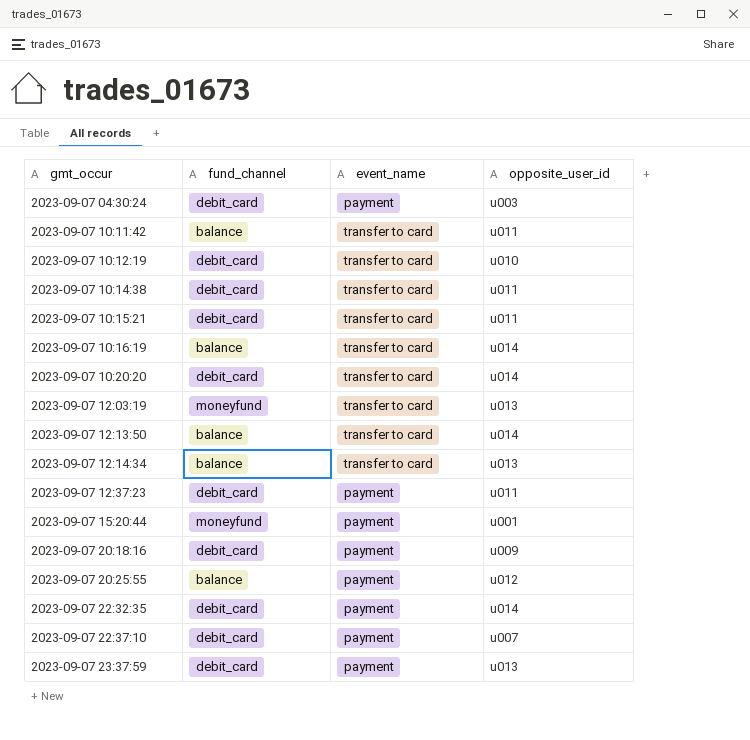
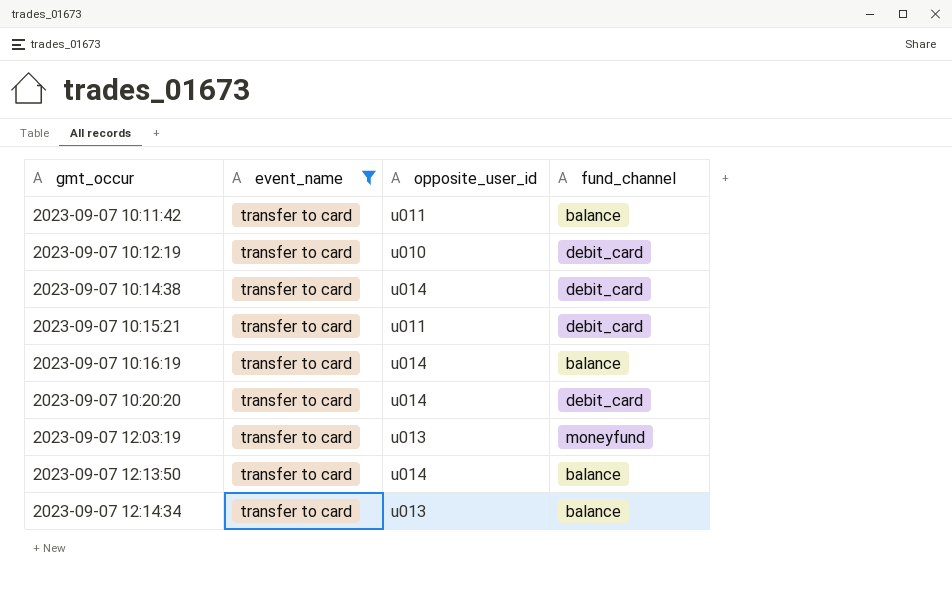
filter: none -> event_name = transfer to card
column fund_channel | position: 2 -> 4
2023-09-07 10:14:38 | opposite_user_id: u011 -> u014

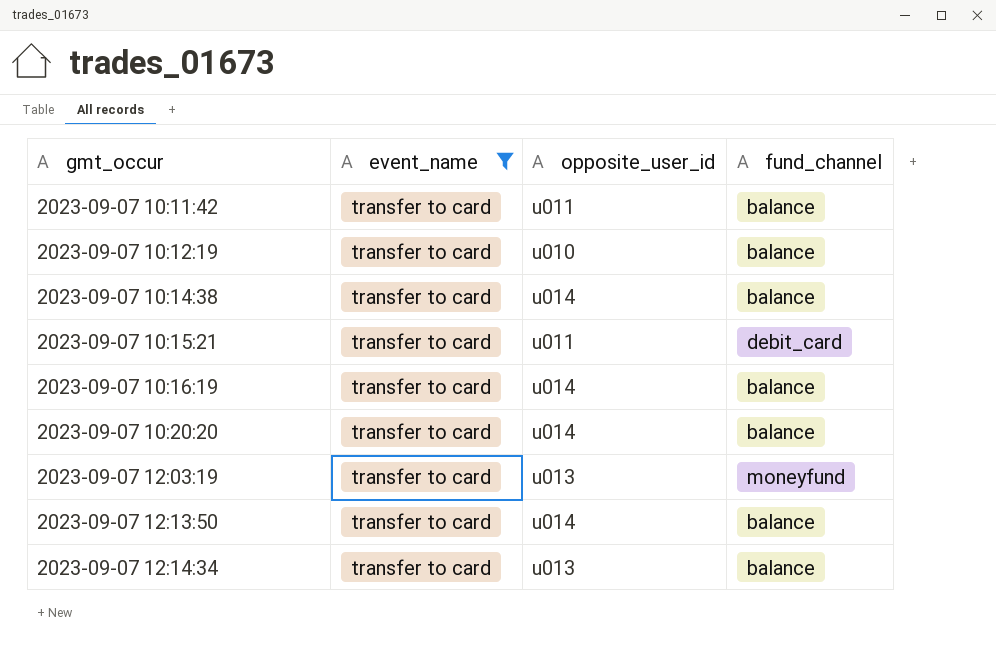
2023-09-07 10:12:19 | fund_channel: debit_card -> balance
2023-09-07 10:14:38 | fund_channel: debit_card -> balance
2023-09-07 10:20:20 | fund_channel: debit_card -> balance

